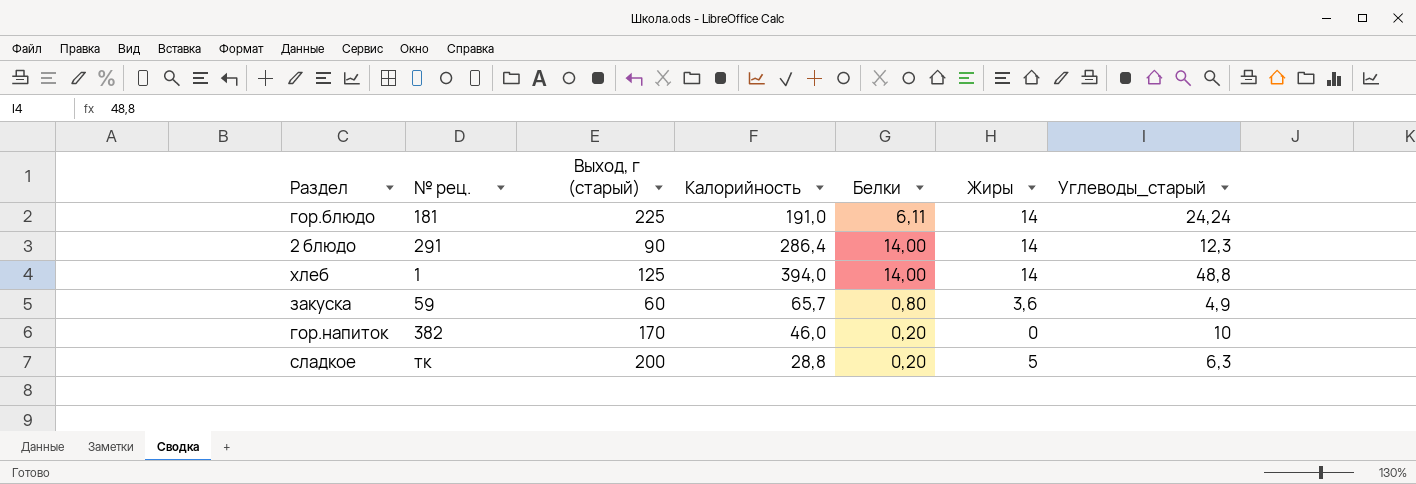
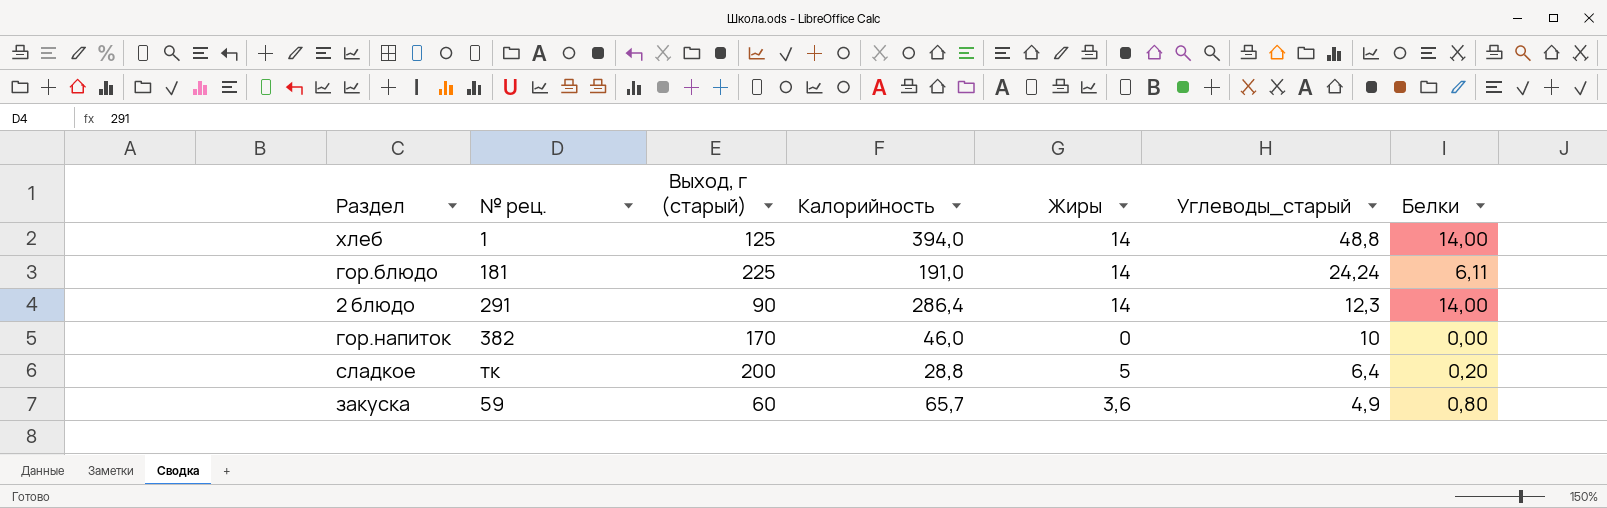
row order: none -> Углеводы_старый descending
column Белки | position: 5 -> 7
гор.напиток | Белки: 0,20 -> 0,00
сладкое | Углеводы_старый: 6,3 -> 6,4

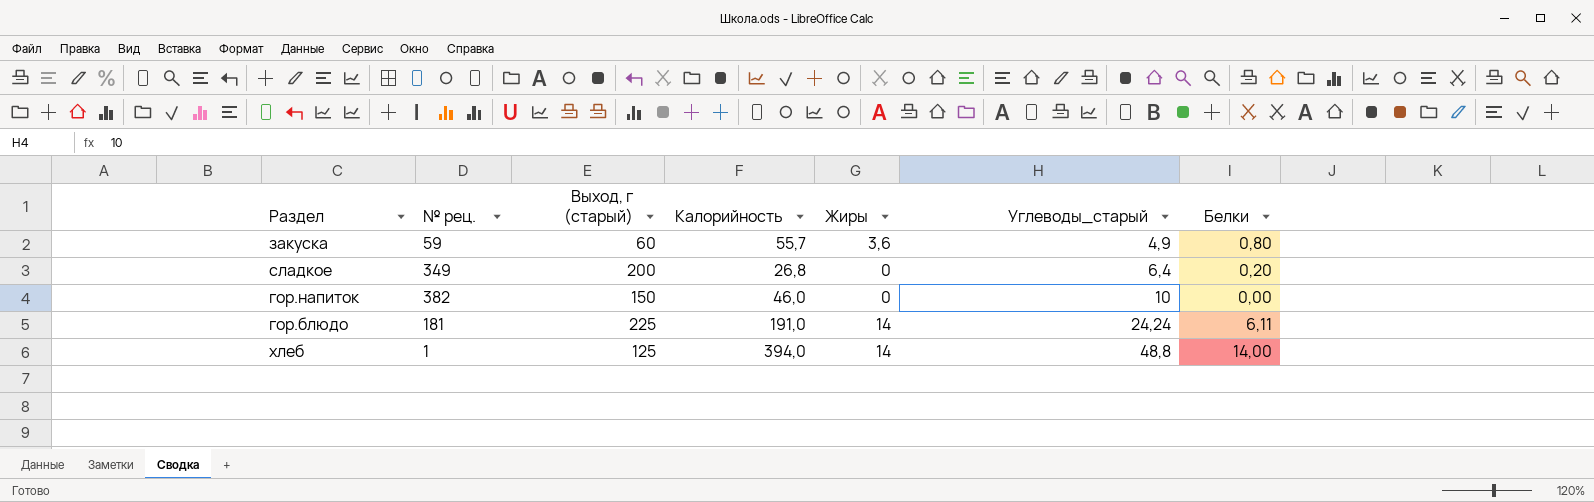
row order: Углеводы_старый descending -> Углеводы_старый ascending
row 2 блюдо: 291 | 90 | 286,4 | 14 | 12,3 | 14,00 -> none
закуска | Калорийность: 65,7 -> 55,7
сладкое | № рец.: тк -> 349
сладкое | Калорийность: 28,8 -> 26,8
сладкое | Жиры: 5 -> 0
гор.напиток | Выход, г (старый): 170 -> 150

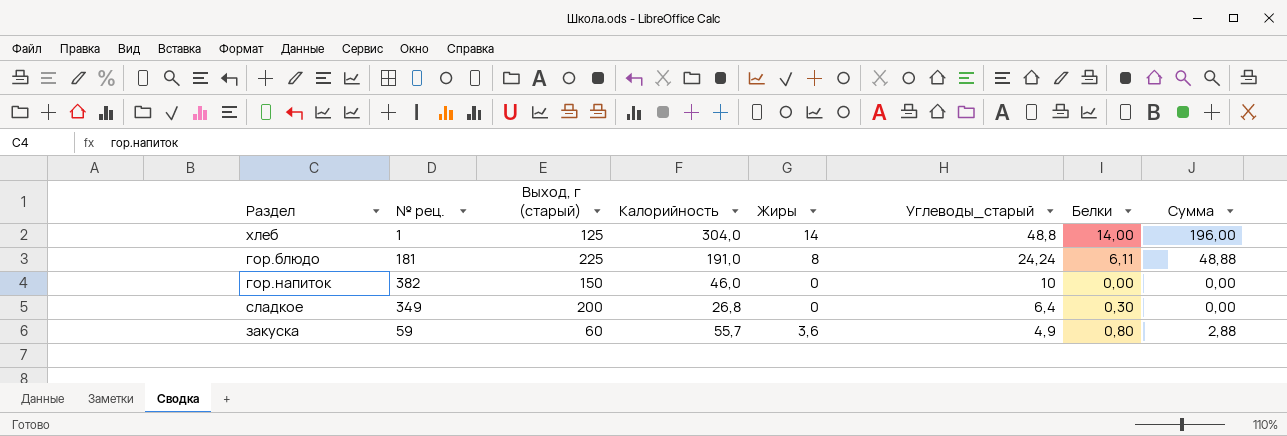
row order: Углеводы_старый ascending -> Углеводы_старый descending
column Сумма | formula: none -> [Жиры] * [Белки]
хлеб | Калорийность: 394,0 -> 304,0
гор.блюдо | Жиры: 14 -> 8
сладкое | Белки: 0,20 -> 0,30

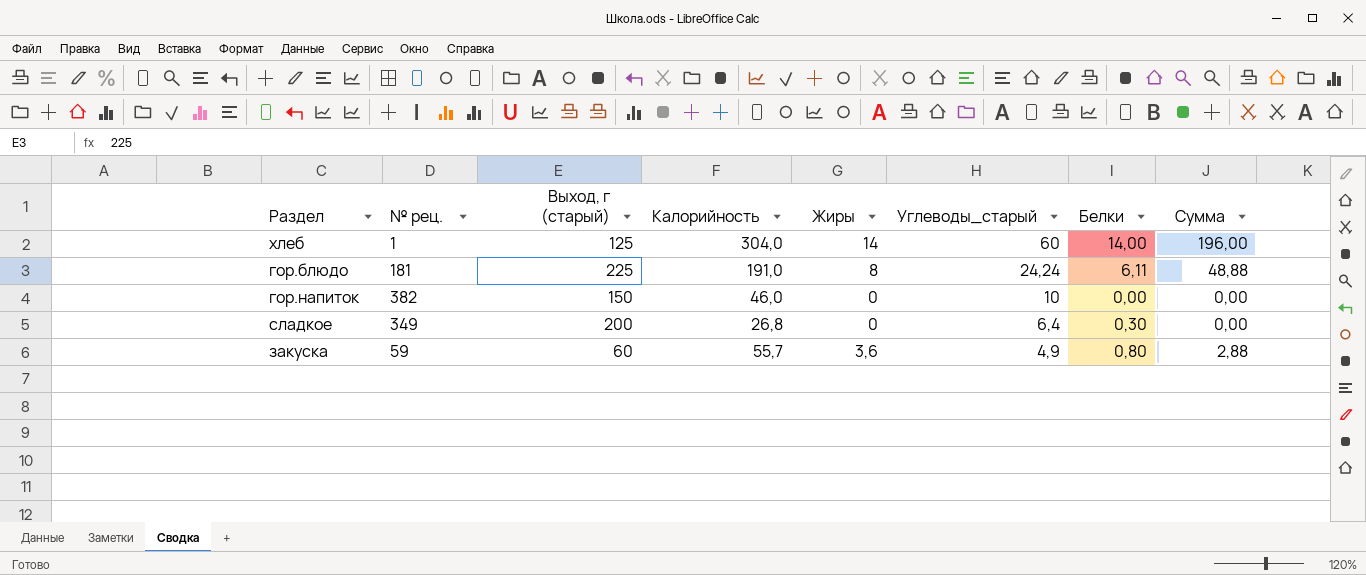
хлеб | Углеводы_старый: 48,8 -> 60

